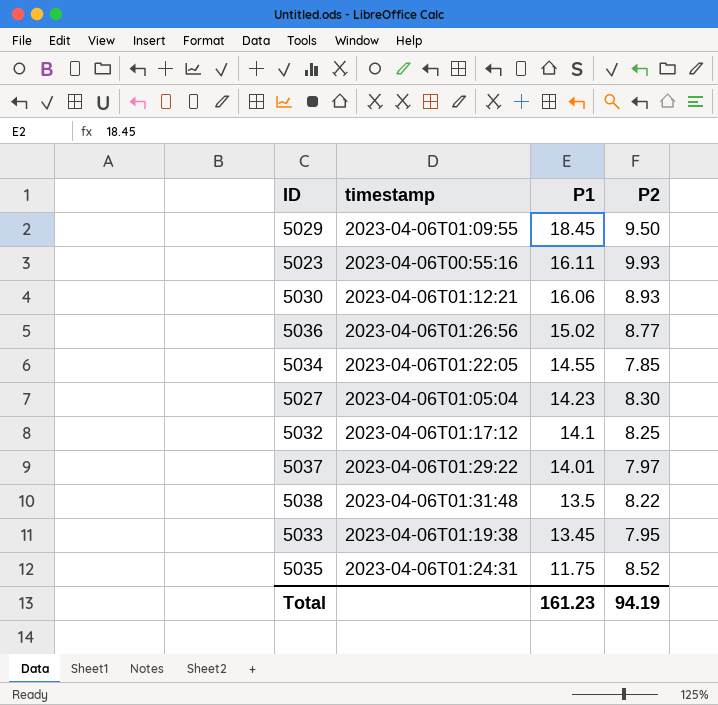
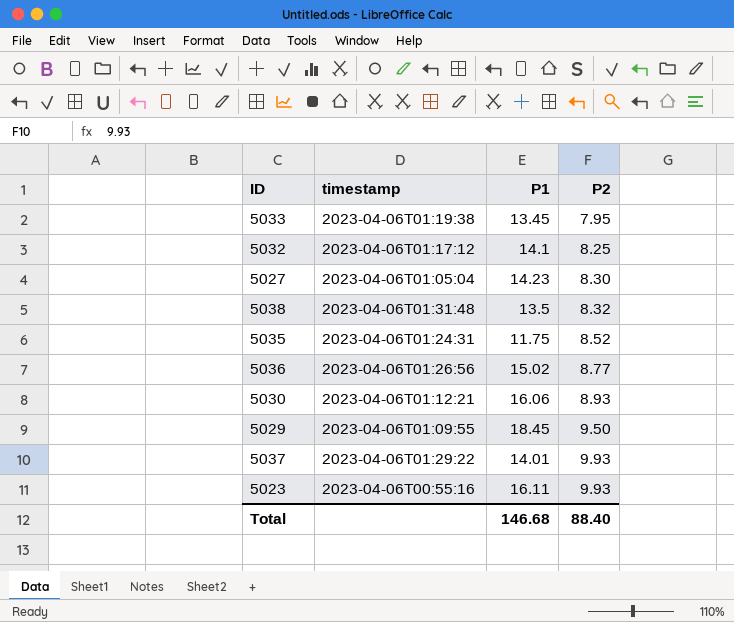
row order: P1 descending -> P2 ascending
row 5034: 2023-04-06T01:22:05 | 14.55 | 7.85 -> none
5038 | P2: 8.22 -> 8.32
5037 | P2: 7.97 -> 9.93
Total | P1: 161.23 -> 146.68
Total | P2: 94.19 -> 88.40

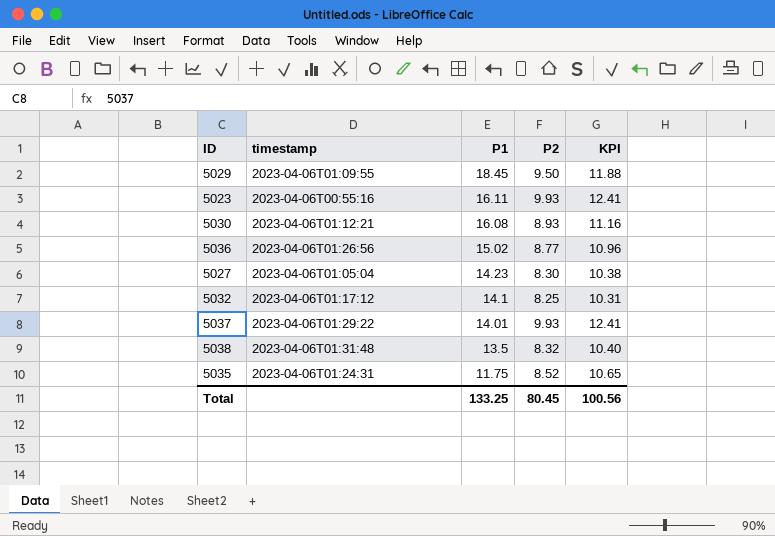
row order: P2 ascending -> P1 descending
column KPI | formula: none -> [P2] * 1.25
row 5033: 2023-04-06T01:19:38 | 13.45 | 7.95 -> none
5030 | P1: 16.06 -> 16.08
Total | P1: 146.68 -> 133.25
Total | P2: 88.40 -> 80.45

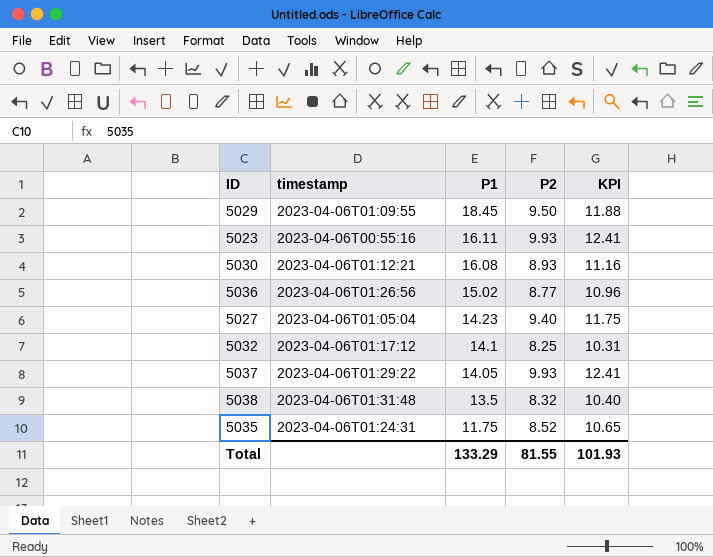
5027 | P2: 8.30 -> 9.40
5027 | KPI: 10.38 -> 11.75
5037 | P1: 14.01 -> 14.05
Total | P1: 133.25 -> 133.29
Total | P2: 80.45 -> 81.55
Total | KPI: 100.56 -> 101.93

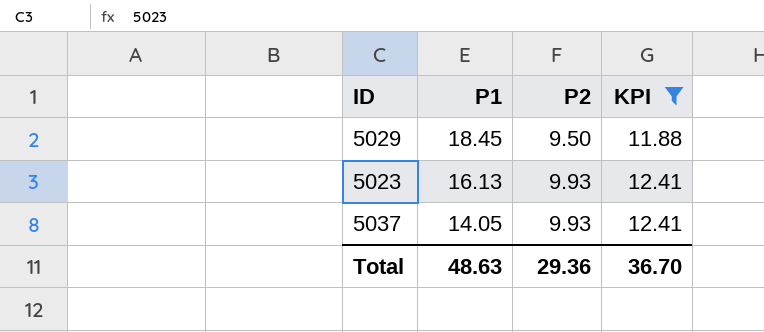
filter: none -> KPI >= 11.88
column timestamp | position: 2 -> none
5023 | P1: 16.11 -> 16.13
Total | P1: 133.29 -> 48.63
Total | P2: 81.55 -> 29.36
Total | KPI: 101.93 -> 36.70

